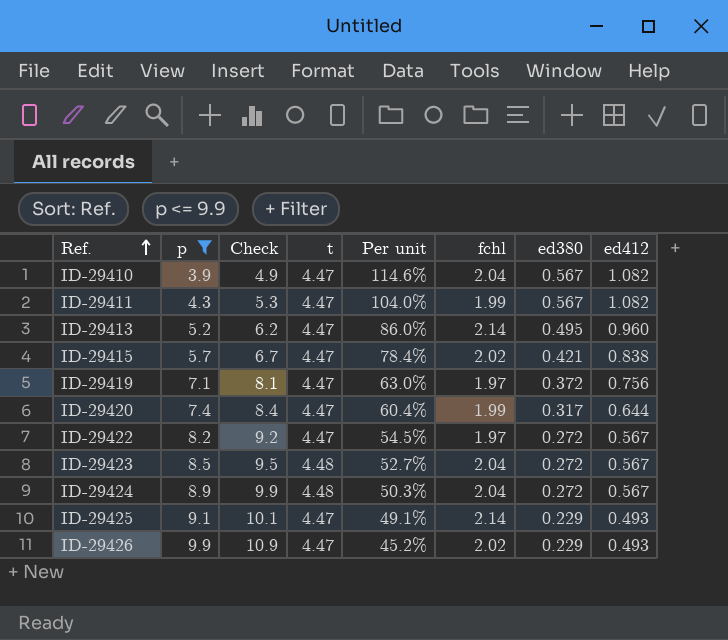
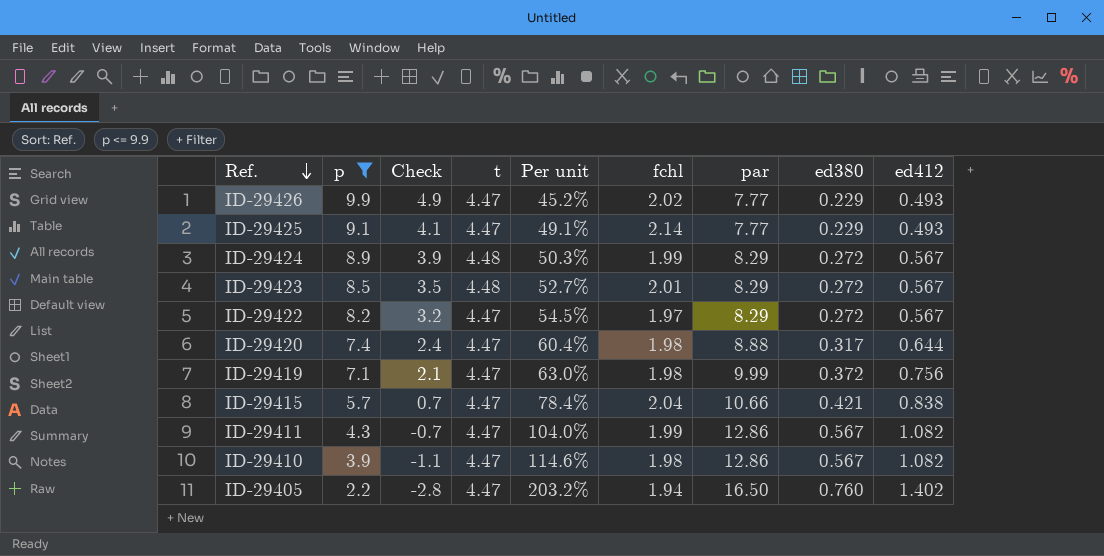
row order: Ref. ascending -> Ref. descending
column Check | formula: [p] + 1 -> [p] - 5
column par | position: none -> 7
row ID-29413: 5.2 | 6.2 | 4.47 | 86.0% | 2.14 | 0.495 | 0.960 -> none
ID-29424 | fchl: 2.04 -> 1.99
ID-29423 | fchl: 2.04 -> 2.01
ID-29420 | fchl: 1.99 -> 1.98
ID-29419 | fchl: 1.97 -> 1.98
ID-29415 | fchl: 2.02 -> 2.04
ID-29410 | fchl: 2.04 -> 1.98
row ID-29405: none -> 2.2 | -2.8 | 4.47 | 203.2% | 1.94 | 16.50 | 0.760 | 1.402

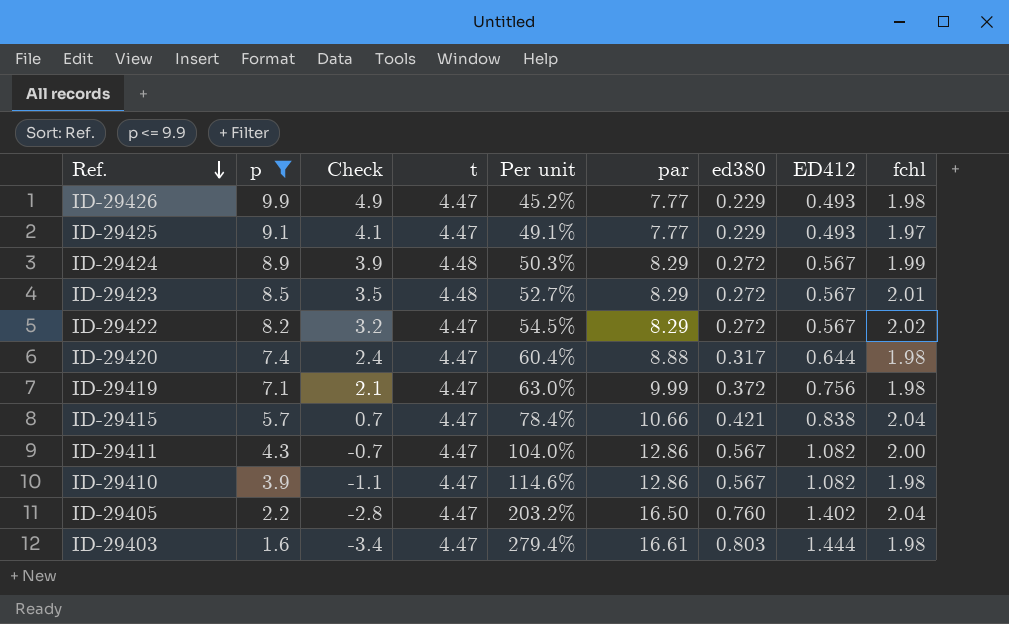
column name: ed412 -> ED412
column fchl | position: 6 -> 9
ID-29426 | fchl: 2.02 -> 1.98
ID-29425 | fchl: 2.14 -> 1.97
ID-29422 | fchl: 1.97 -> 2.02
ID-29411 | fchl: 1.99 -> 2.00
ID-29405 | fchl: 1.94 -> 2.04
row ID-29403: none -> 1.6 | -3.4 | 4.47 | 279.4% | 16.61 | 0.803 | 1.444 | 1.98

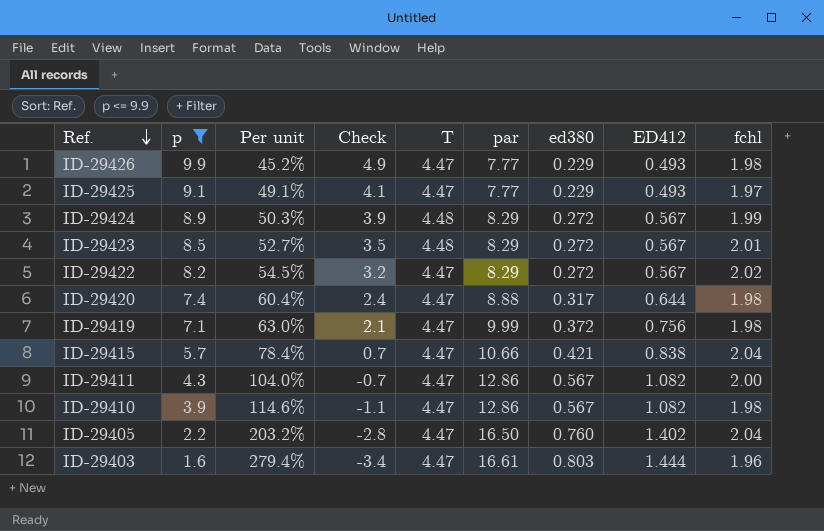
column Per unit | position: 5 -> 3
column name: t -> T
ID-29403 | fchl: 1.98 -> 1.96

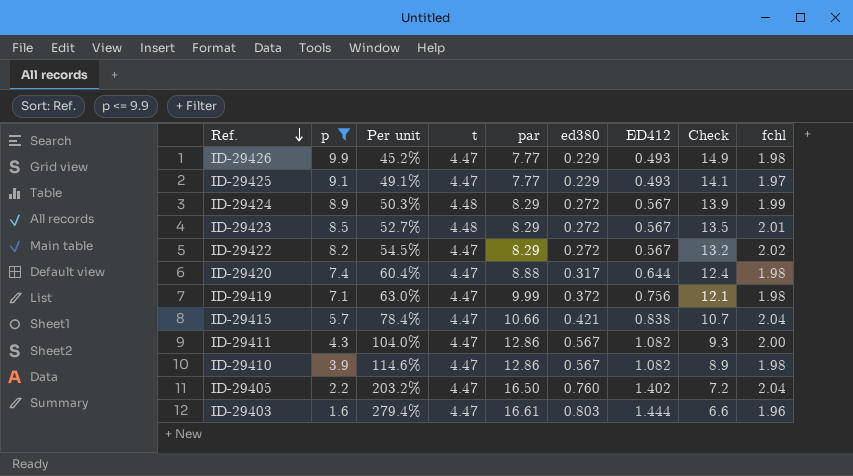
column name: T -> t
column Check | formula: [p] - 5 -> [p] + 5
column Check | position: 4 -> 8

